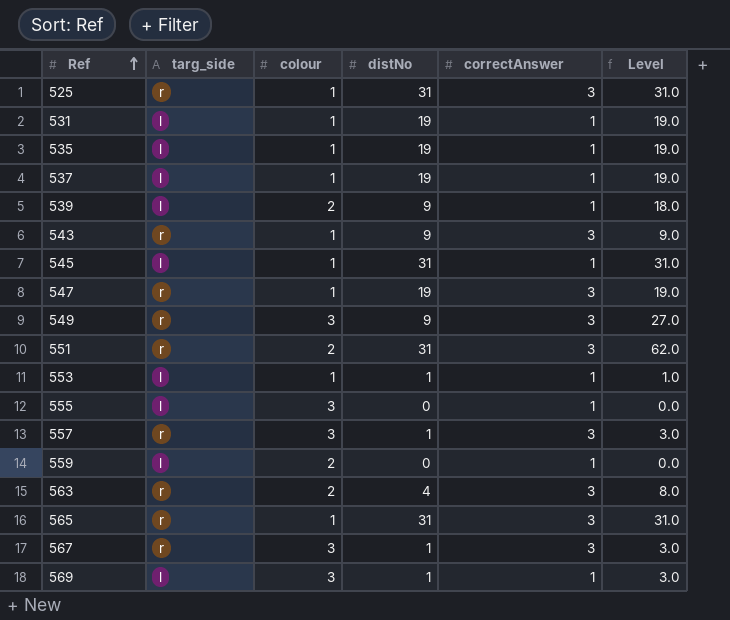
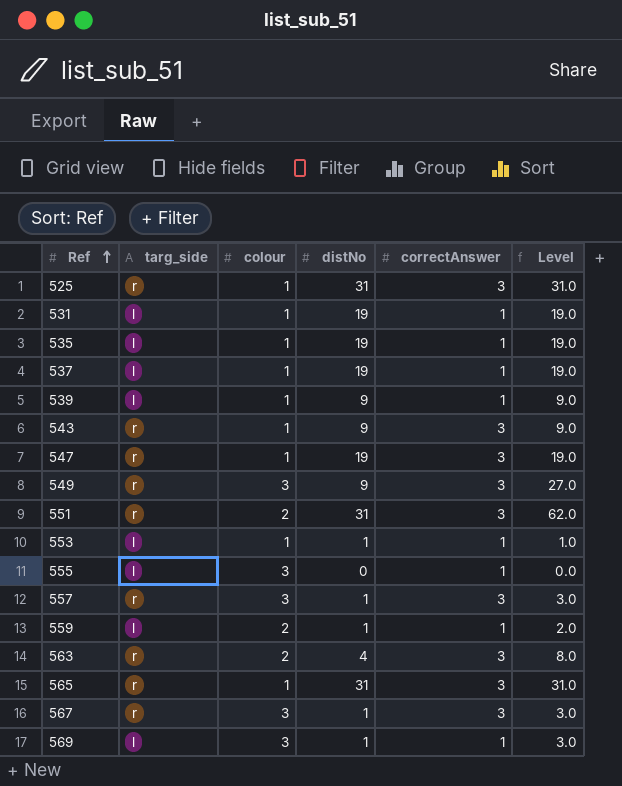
row 545: l | 1 | 31 | 1 | 31.0 -> none
539 | colour: 2 -> 1
539 | Level: 18.0 -> 9.0
559 | distNo: 0 -> 1
559 | Level: 0.0 -> 2.0

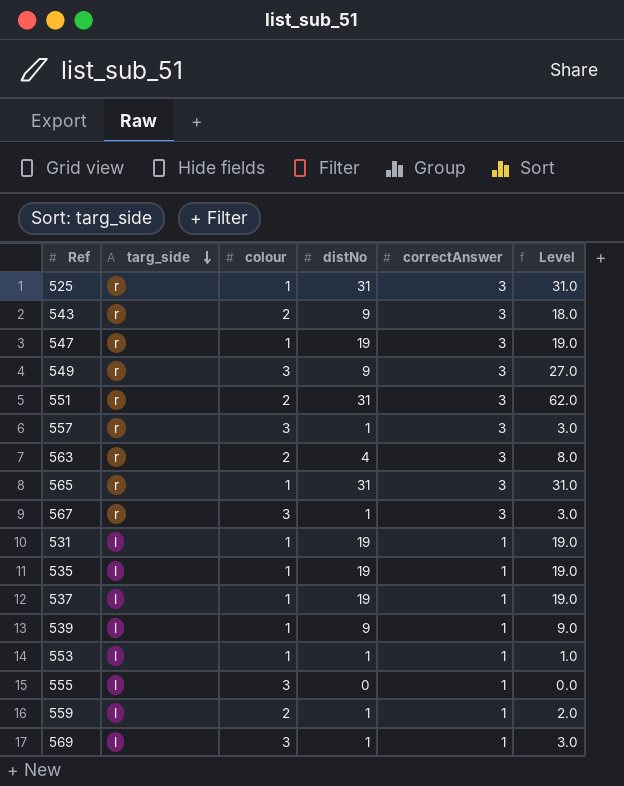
row order: Ref ascending -> targ_side descending
543 | colour: 1 -> 2
543 | Level: 9.0 -> 18.0

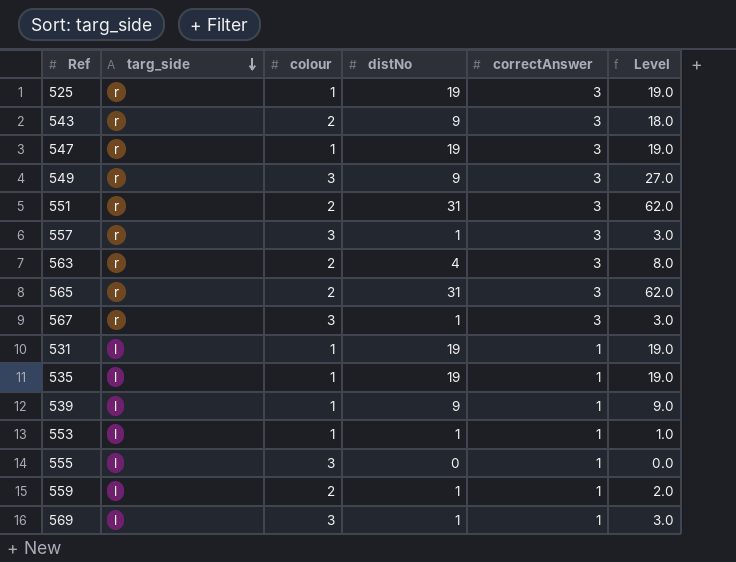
row 537: l | 1 | 19 | 1 | 19.0 -> none
525 | distNo: 31 -> 19
525 | Level: 31.0 -> 19.0
565 | colour: 1 -> 2
565 | Level: 31.0 -> 62.0

